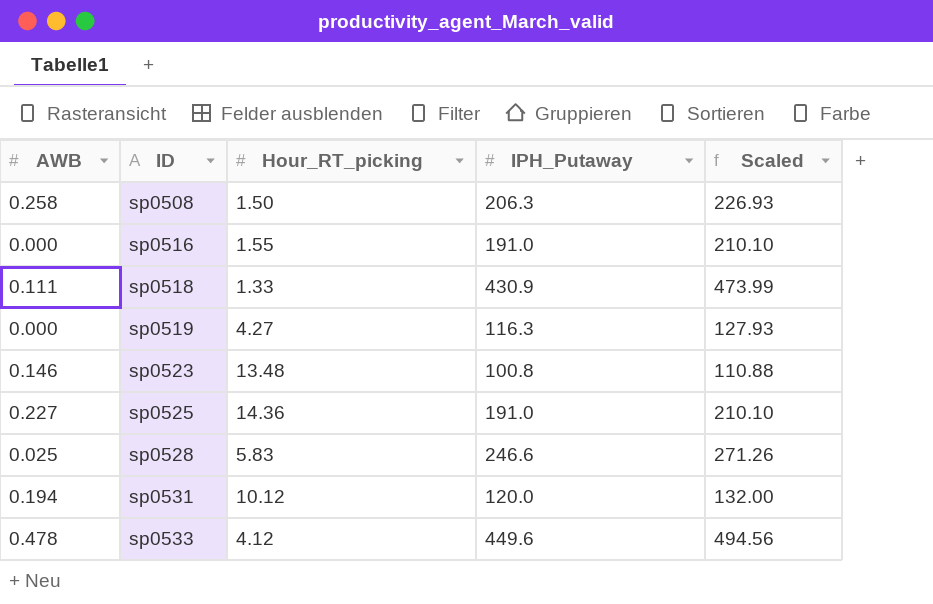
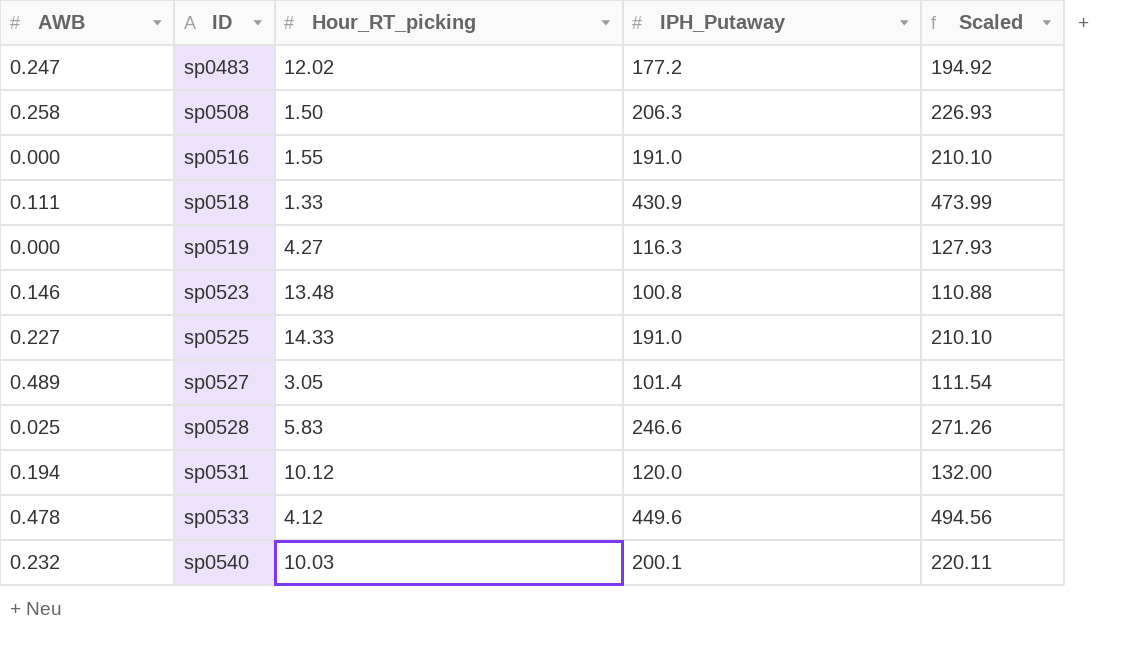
row sp0483: none -> 0.247 | 12.02 | 177.2 | 194.92
sp0525 | Hour_RT_picking: 14.36 -> 14.33
row sp0527: none -> 0.489 | 3.05 | 101.4 | 111.54
row sp0540: none -> 0.232 | 10.03 | 200.1 | 220.11

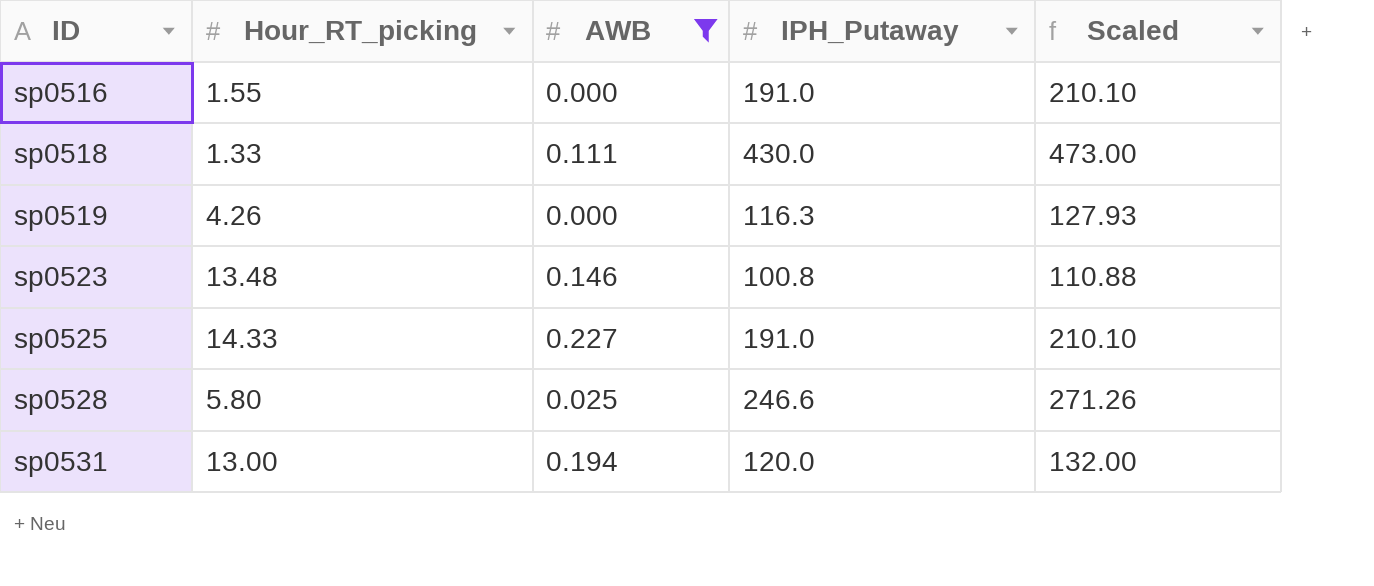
filter: none -> AWB <= 0.227
column AWB | position: 1 -> 3
sp0518 | IPH_Putaway: 430.9 -> 430.0
sp0518 | Scaled: 473.99 -> 473.00
sp0519 | Hour_RT_picking: 4.27 -> 4.26
sp0528 | Hour_RT_picking: 5.83 -> 5.80
sp0531 | Hour_RT_picking: 10.12 -> 13.00

